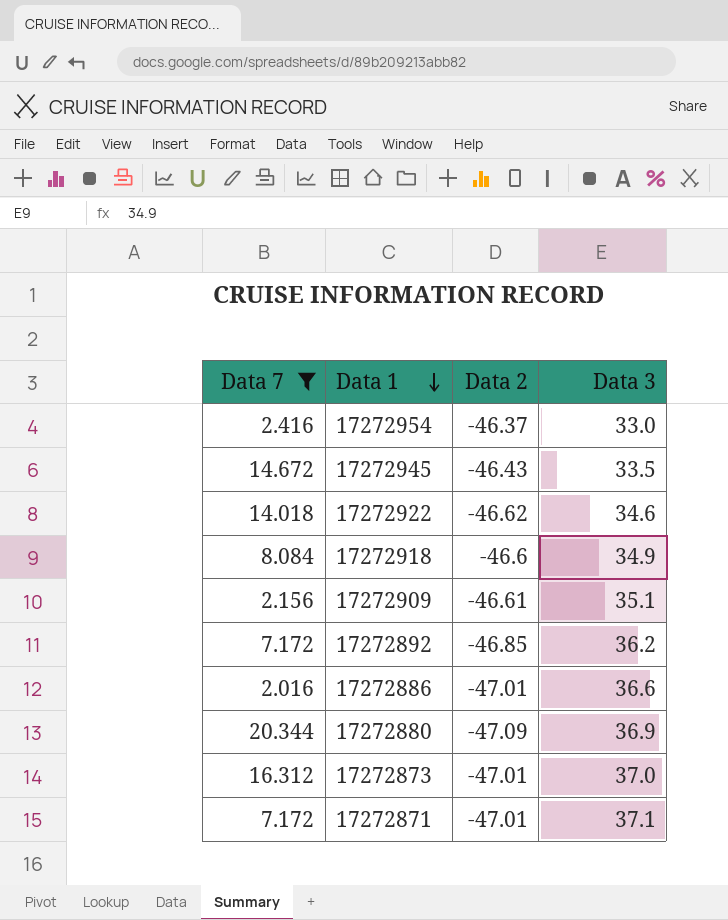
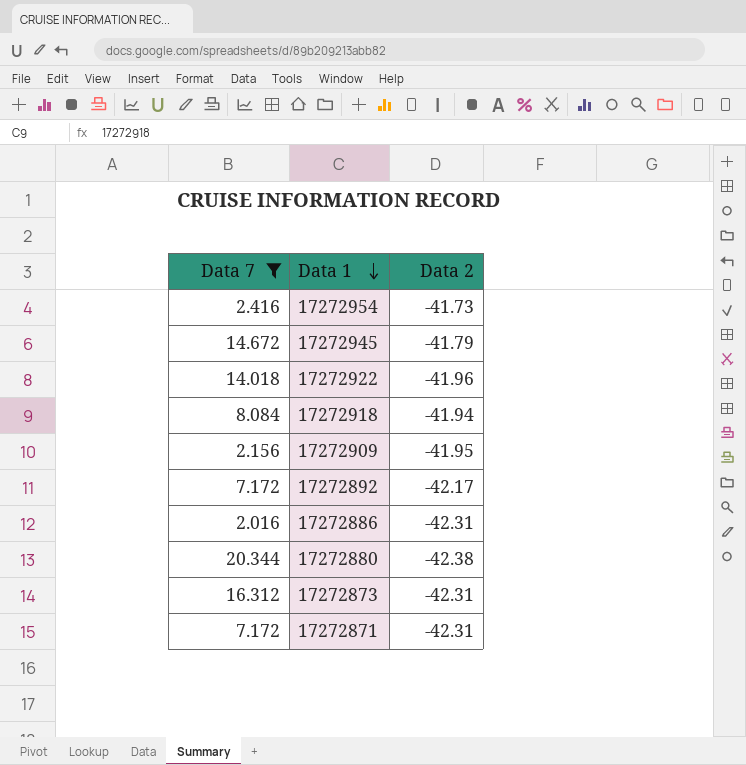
column Data 3 | position: 4 -> none
17272954 | Data 2: -46.37 -> -41.73
17272945 | Data 2: -46.43 -> -41.79
17272922 | Data 2: -46.62 -> -41.96
17272918 | Data 2: -46.6 -> -41.94
17272909 | Data 2: -46.61 -> -41.95
17272892 | Data 2: -46.85 -> -42.17
17272886 | Data 2: -47.01 -> -42.31
17272880 | Data 2: -47.09 -> -42.38
17272873 | Data 2: -47.01 -> -42.31
17272871 | Data 2: -47.01 -> -42.31

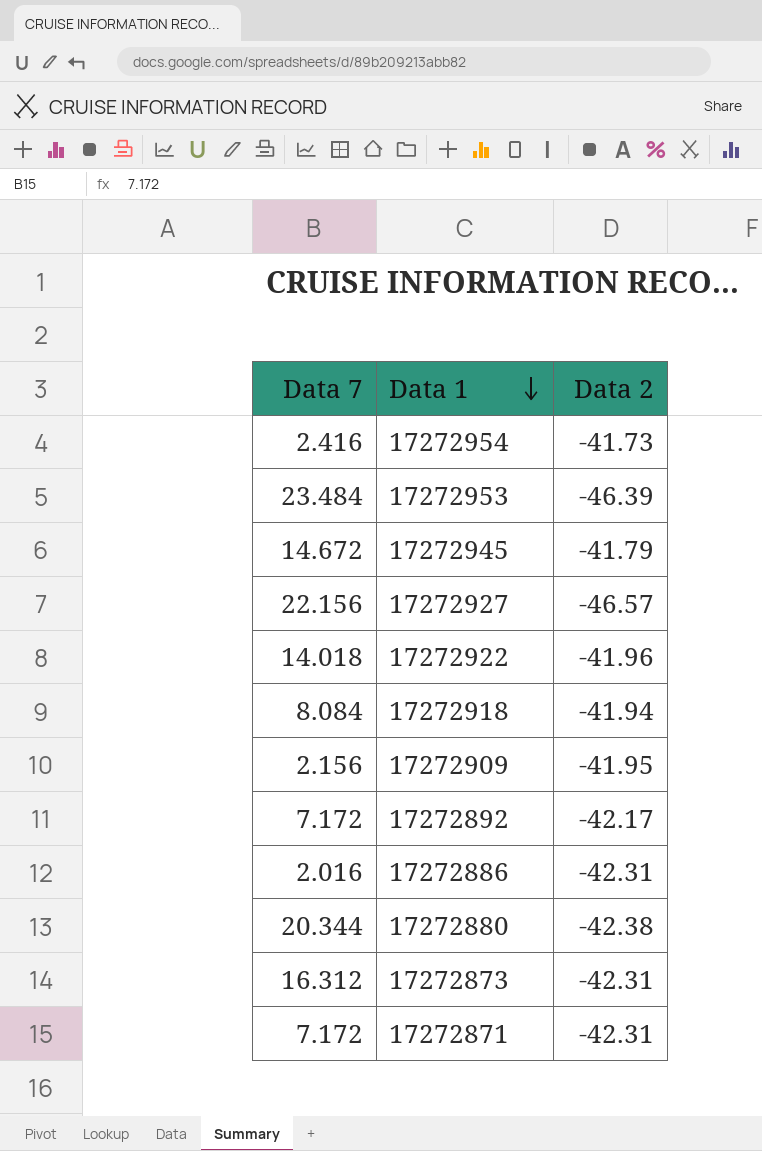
filter: Data 7 <= 20.344 -> none

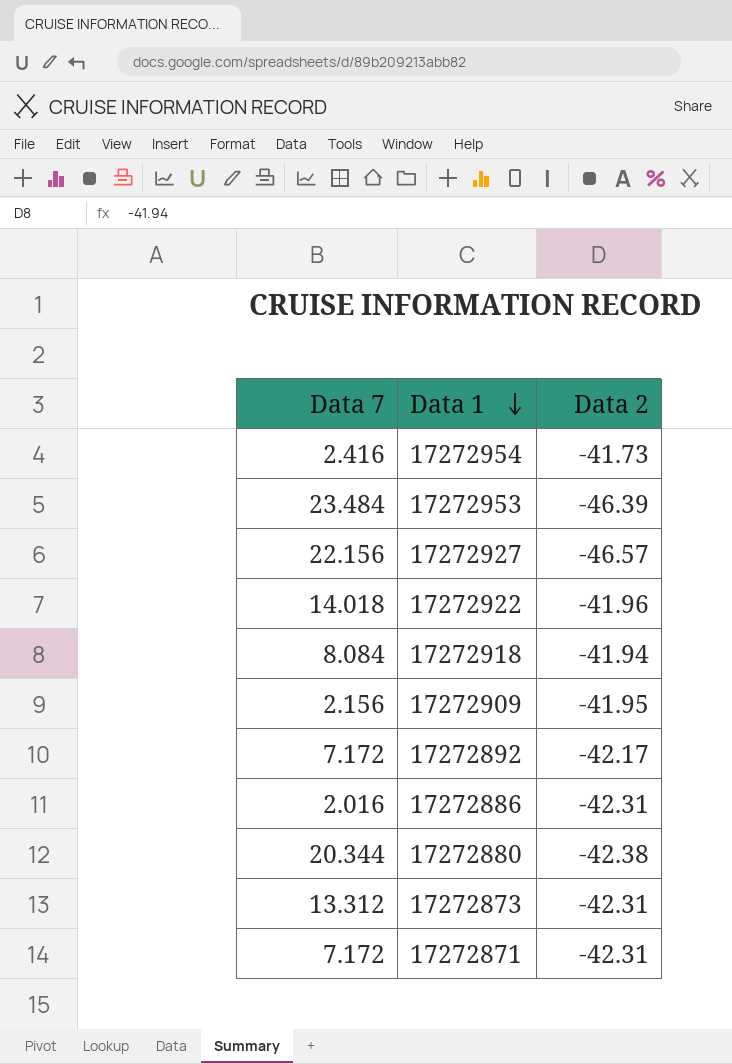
row 17272945: 14.672 | -41.79 -> none
17272873 | Data 7: 16.312 -> 13.312

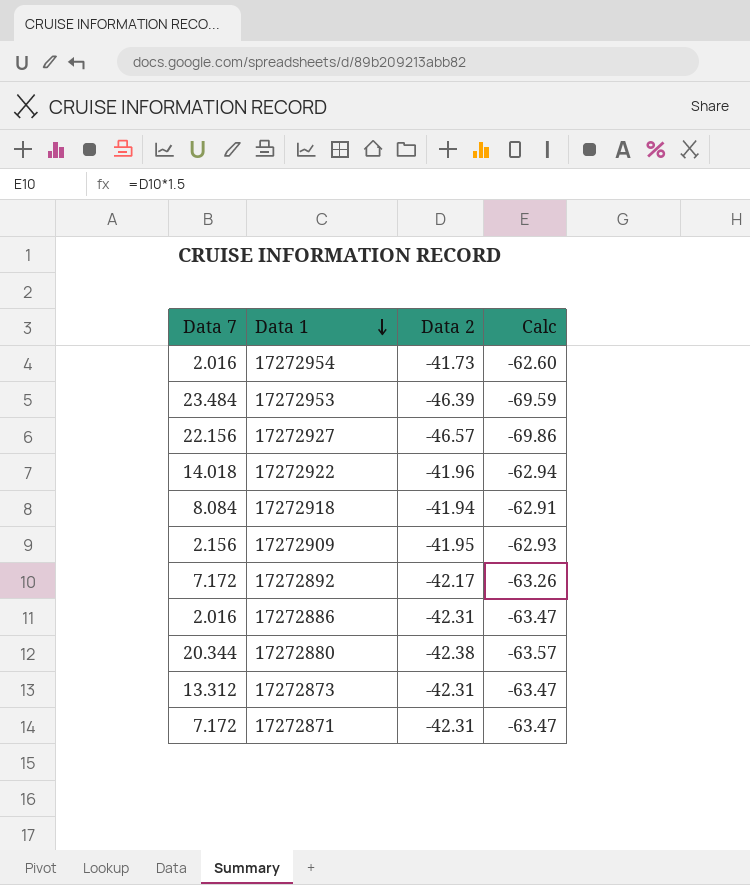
column Calc | formula: none -> [Data 2] * 1.5
17272954 | Data 7: 2.416 -> 2.016

